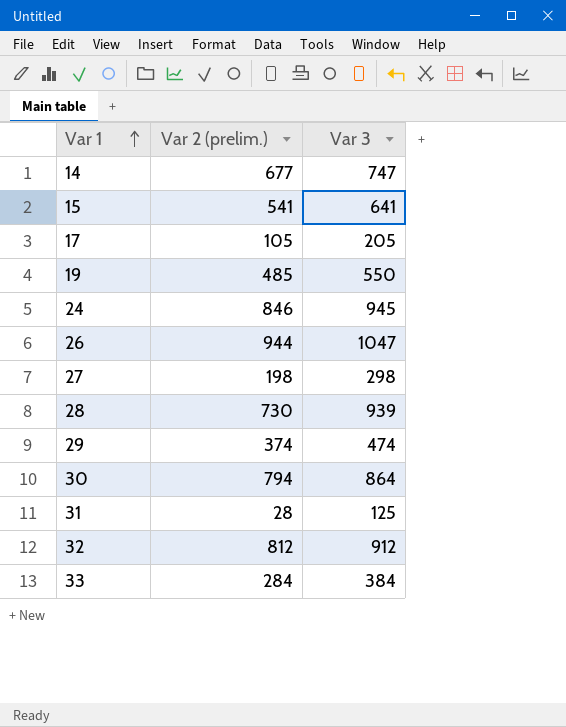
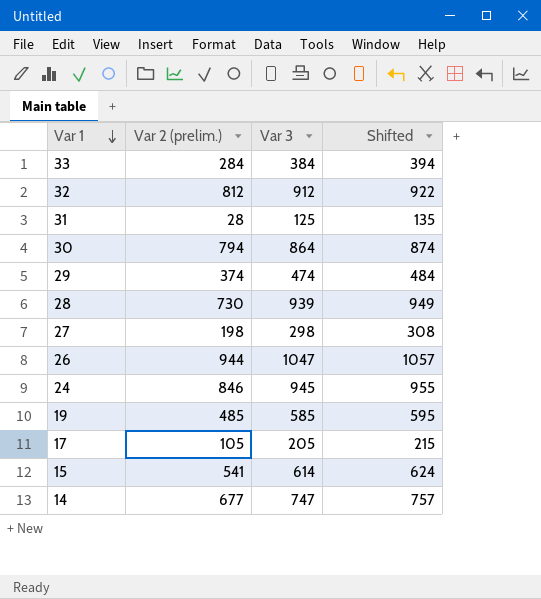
row order: Var 1 ascending -> Var 1 descending
column Shifted | formula: none -> [Var 3] + 10
19 | Var 3: 550 -> 585
15 | Var 3: 641 -> 614

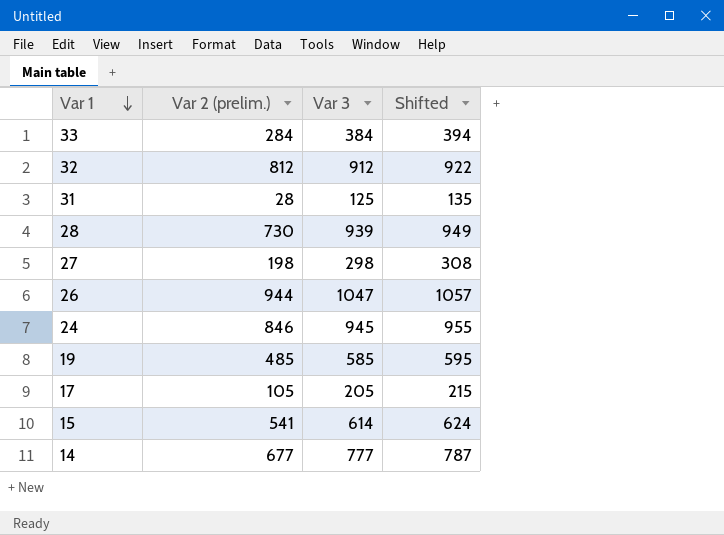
row 30: 794 | 864 | 874 -> none
row 29: 374 | 474 | 484 -> none
14 | Var 3: 747 -> 777
14 | Shifted: 757 -> 787

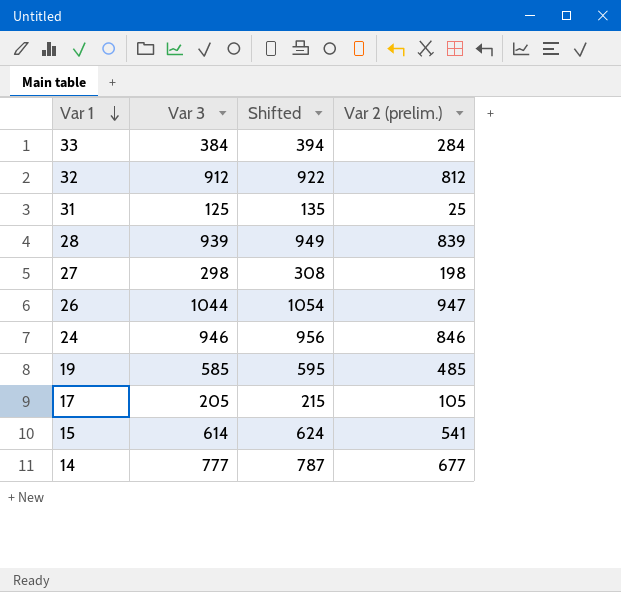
column Var 2 (prelim.) | position: 2 -> 4
31 | Var 2 (prelim.): 28 -> 25
28 | Var 2 (prelim.): 730 -> 839
26 | Var 3: 1047 -> 1044
26 | Shifted: 1057 -> 1054
26 | Var 2 (prelim.): 944 -> 947
24 | Var 3: 945 -> 946
24 | Shifted: 955 -> 956

